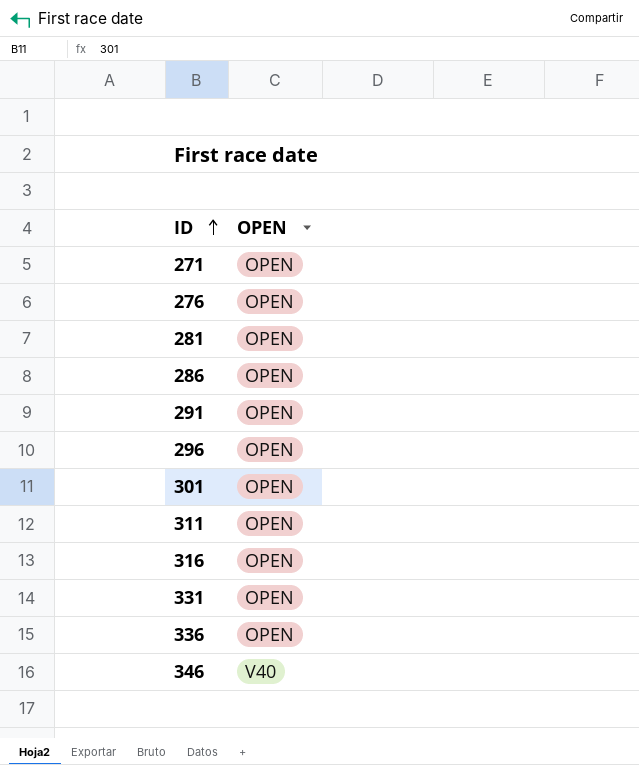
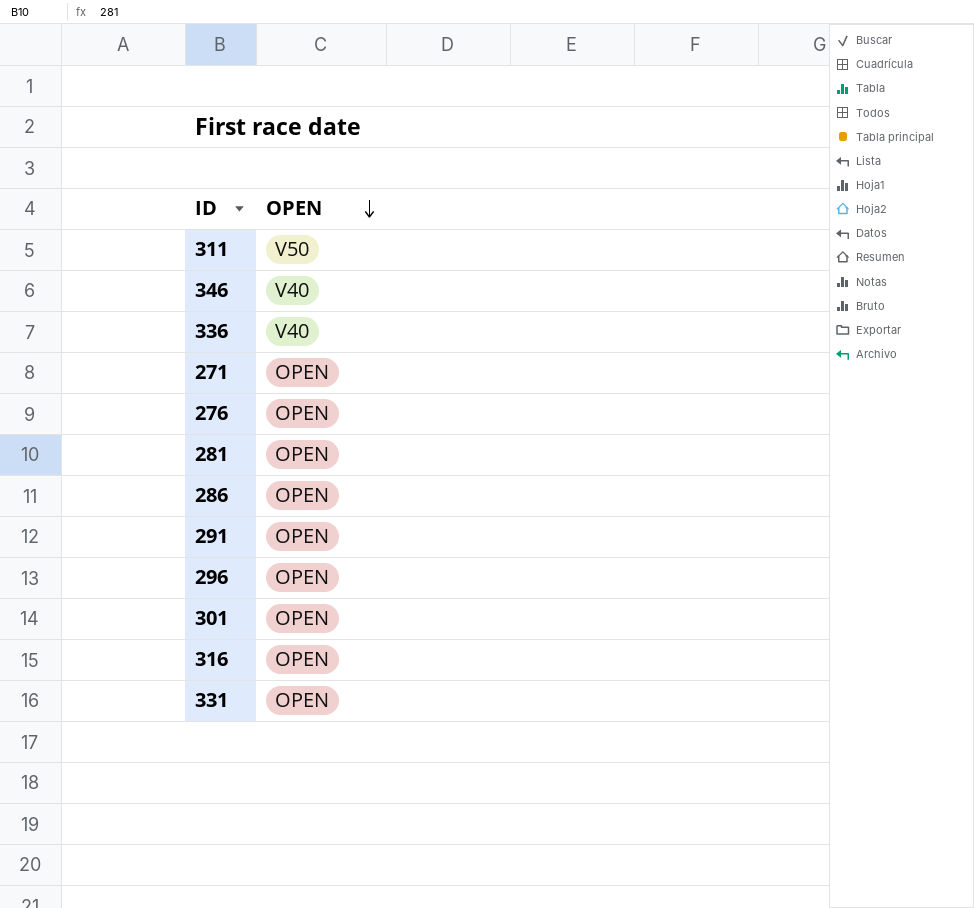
row order: ID ascending -> OPEN descending
311 | OPEN: OPEN -> V50
336 | OPEN: OPEN -> V40

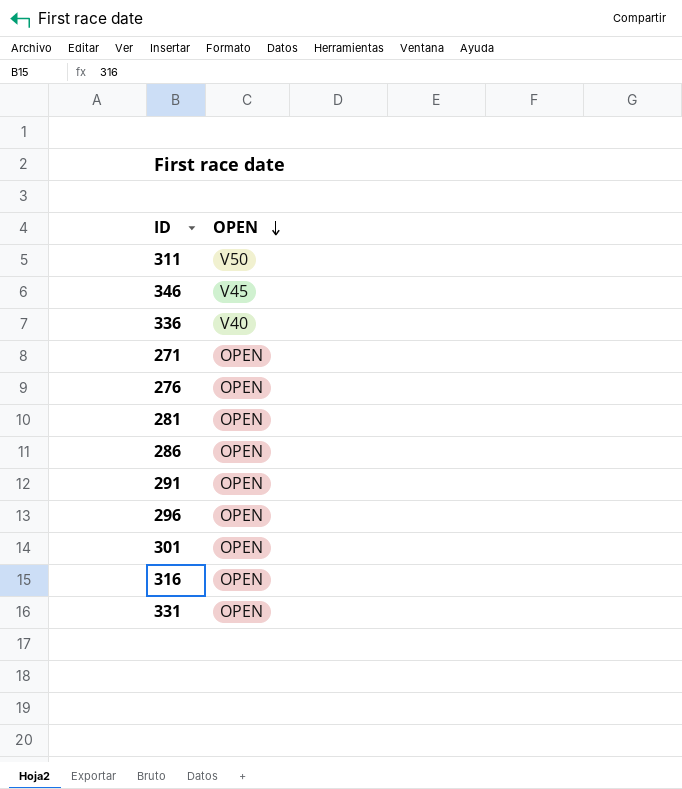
346 | OPEN: V40 -> V45

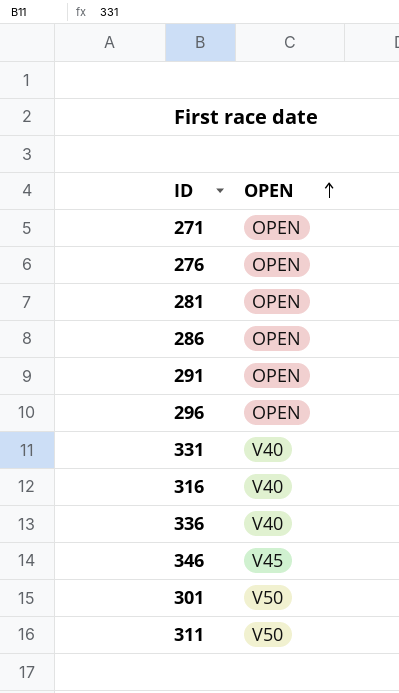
row order: OPEN descending -> OPEN ascending
331 | OPEN: OPEN -> V40
316 | OPEN: OPEN -> V40
301 | OPEN: OPEN -> V50

